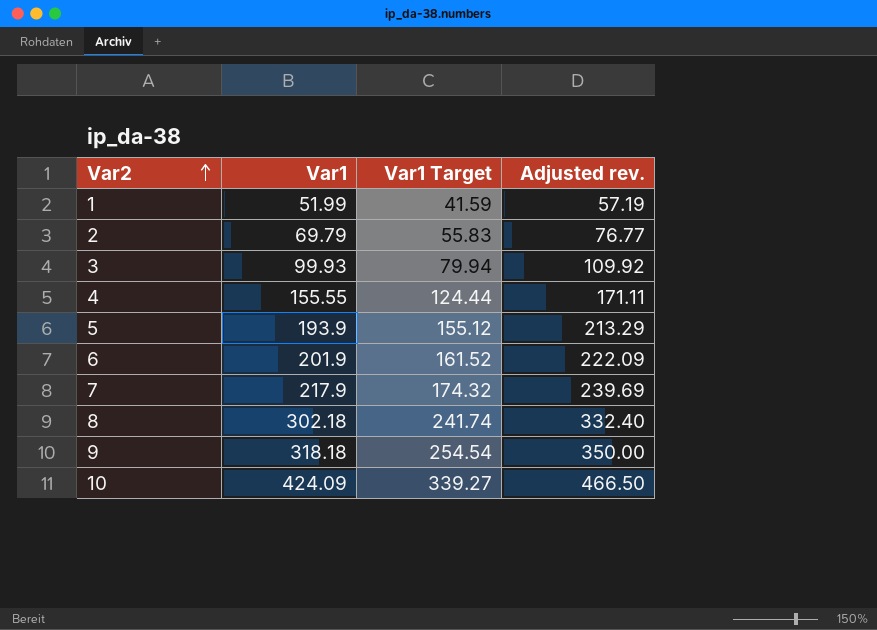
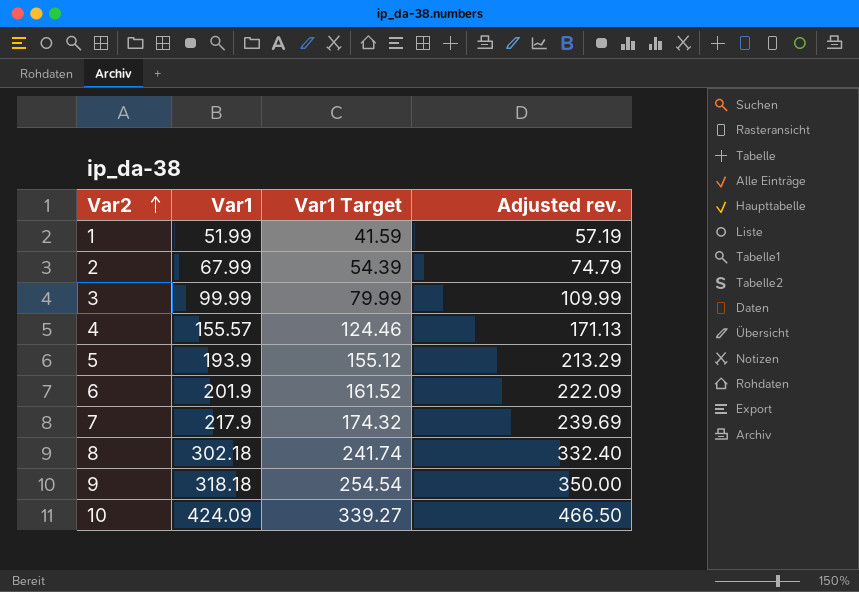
2 | Var1: 69.79 -> 67.99
2 | Var1 Target: 55.83 -> 54.39
2 | Adjusted rev.: 76.77 -> 74.79
3 | Var1: 99.93 -> 99.99
3 | Var1 Target: 79.94 -> 79.99
3 | Adjusted rev.: 109.92 -> 109.99
4 | Var1: 155.55 -> 155.57
4 | Var1 Target: 124.44 -> 124.46
4 | Adjusted rev.: 171.11 -> 171.13

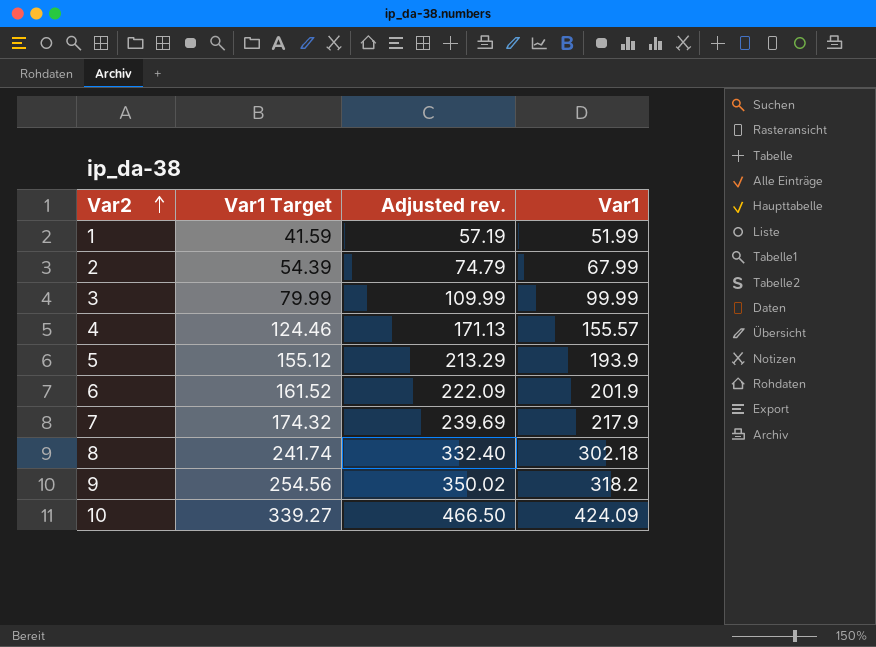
column Var1 | position: 2 -> 4
9 | Var1 Target: 254.54 -> 254.56
9 | Adjusted rev.: 350.00 -> 350.02
9 | Var1: 318.18 -> 318.2

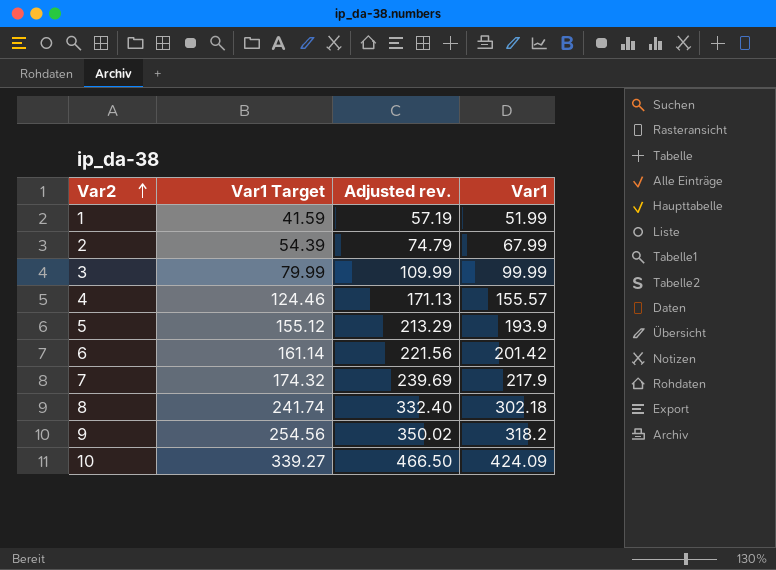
6 | Var1 Target: 161.52 -> 161.14
6 | Adjusted rev.: 222.09 -> 221.56
6 | Var1: 201.9 -> 201.42

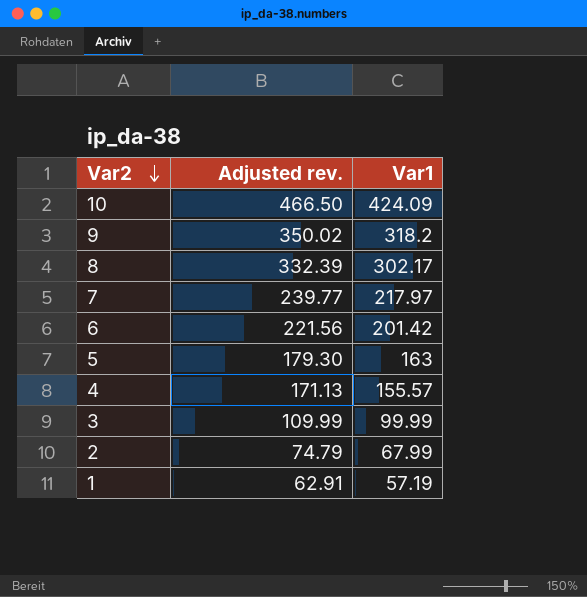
row order: Var2 ascending -> Var2 descending
column Var1 Target | formula: [Var1] * 0.8 -> none
8 | Adjusted rev.: 332.40 -> 332.39
8 | Var1: 302.18 -> 302.17
7 | Adjusted rev.: 239.69 -> 239.77
7 | Var1: 217.9 -> 217.97
5 | Adjusted rev.: 213.29 -> 179.30
5 | Var1: 193.9 -> 163
1 | Adjusted rev.: 57.19 -> 62.91
1 | Var1: 51.99 -> 57.19

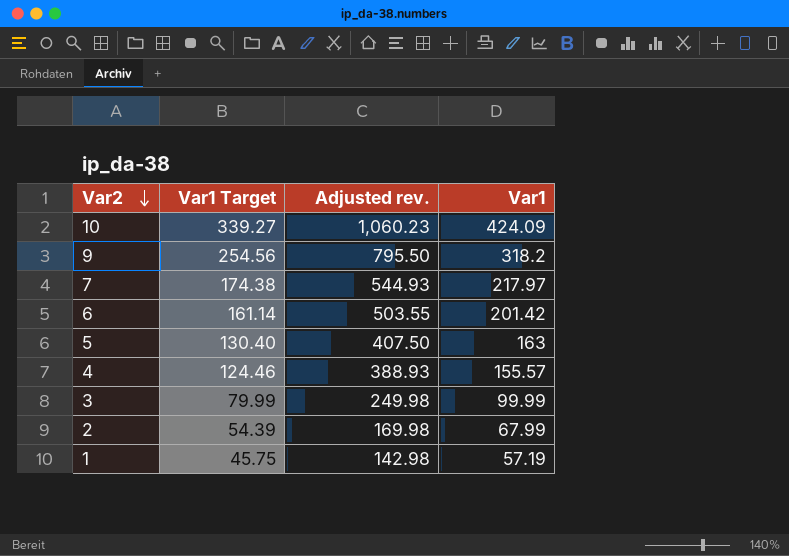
column Var1 Target | formula: none -> [Var1] * 0.8
column Adjusted rev. | formula: [Var1] * 1.1 -> [Var1] * 2.5
row 8: 332.39 | 302.17 -> none

